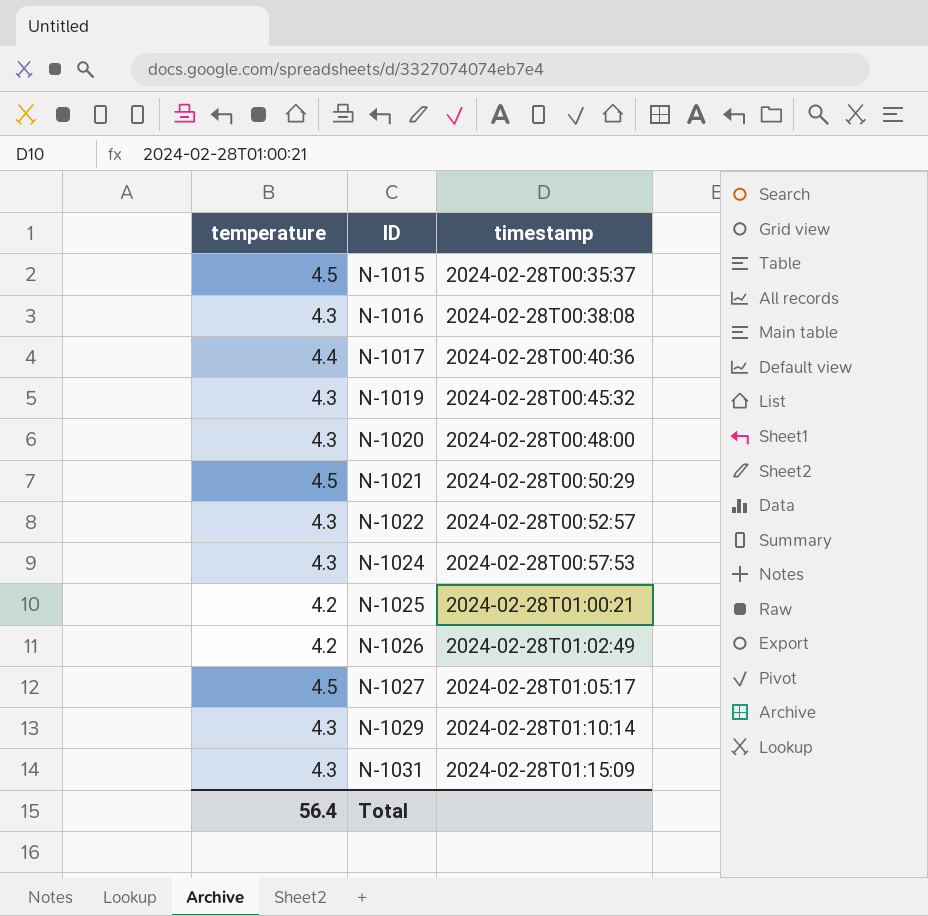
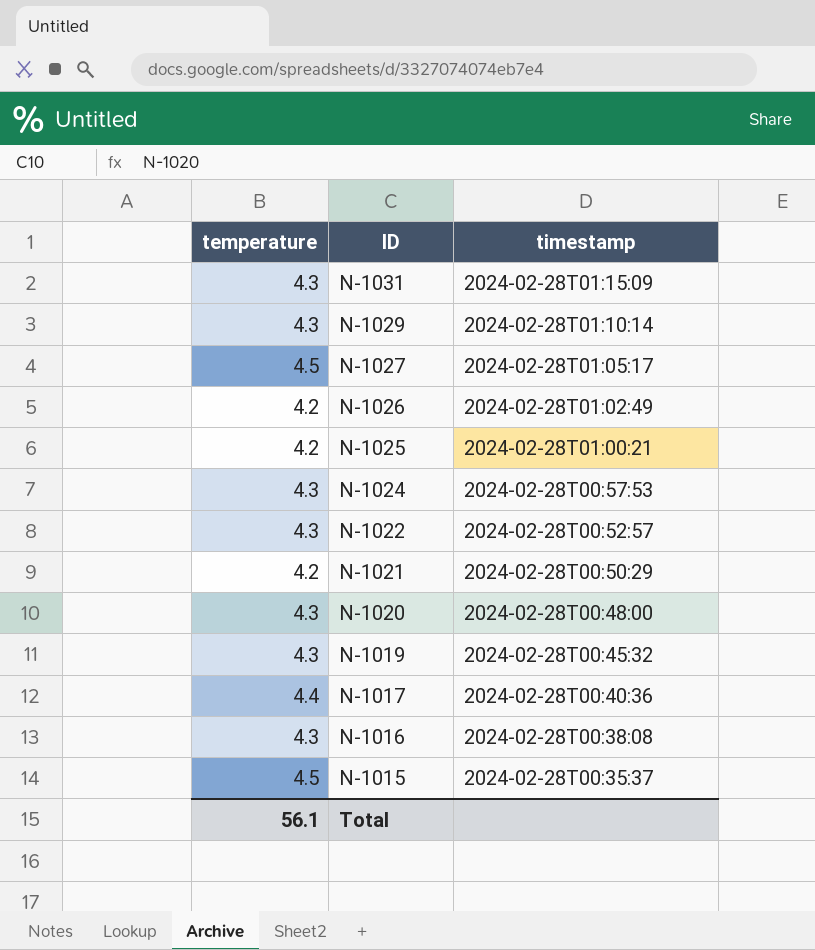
row order: ID ascending -> ID descending
N-1021 | temperature: 4.5 -> 4.2
Total | temperature: 56.4 -> 56.1

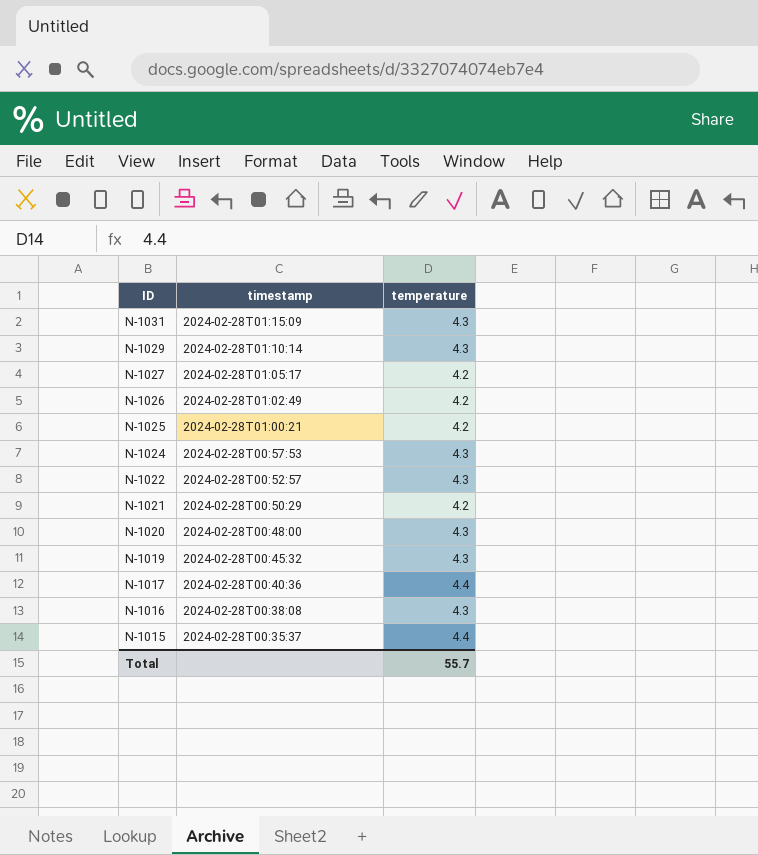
column temperature | position: 1 -> 3
N-1027 | temperature: 4.5 -> 4.2
N-1015 | temperature: 4.5 -> 4.4
Total | temperature: 56.1 -> 55.7

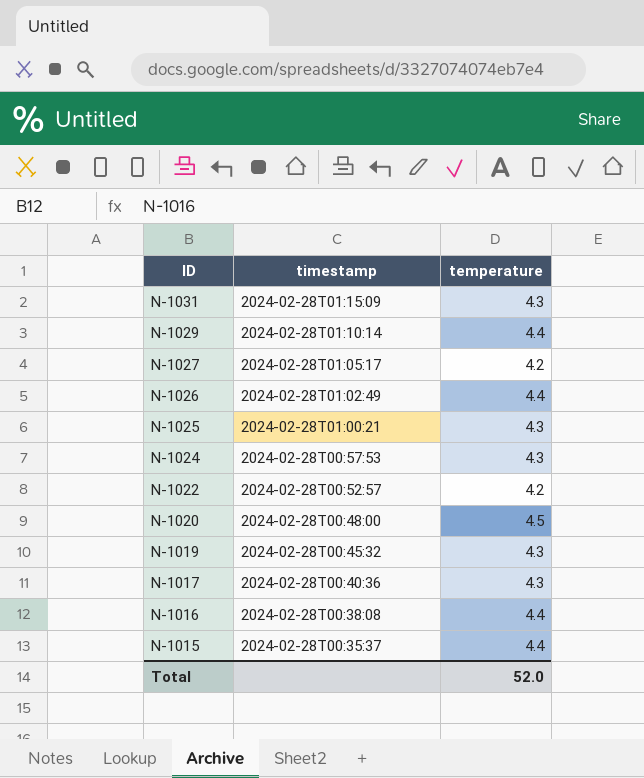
row N-1021: 2024-02-28T00:50:29 | 4.2 -> none
N-1029 | temperature: 4.3 -> 4.4
N-1026 | temperature: 4.2 -> 4.4
N-1025 | temperature: 4.2 -> 4.3
N-1022 | temperature: 4.3 -> 4.2
N-1020 | temperature: 4.3 -> 4.5
N-1017 | temperature: 4.4 -> 4.3
N-1016 | temperature: 4.3 -> 4.4
Total | temperature: 55.7 -> 52.0

